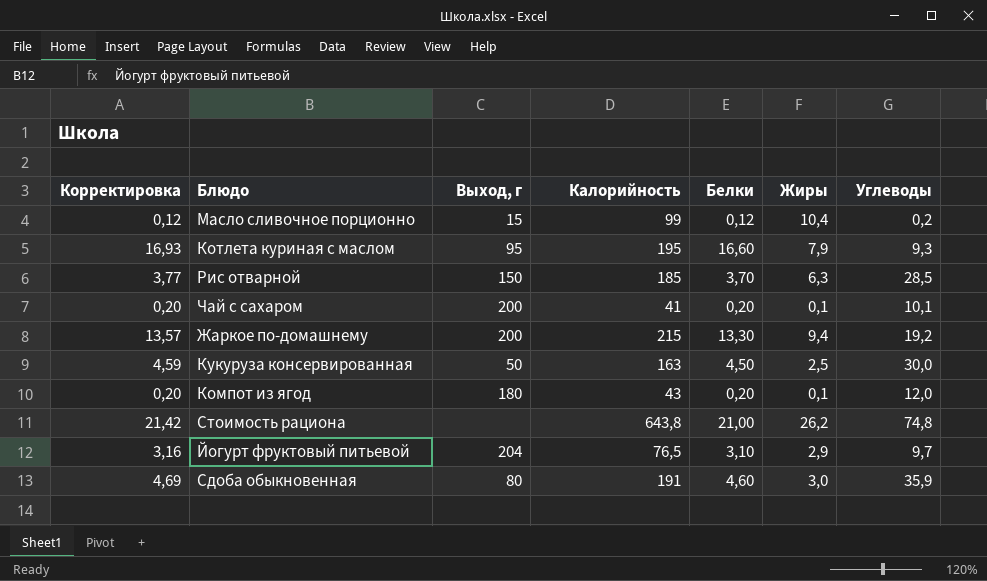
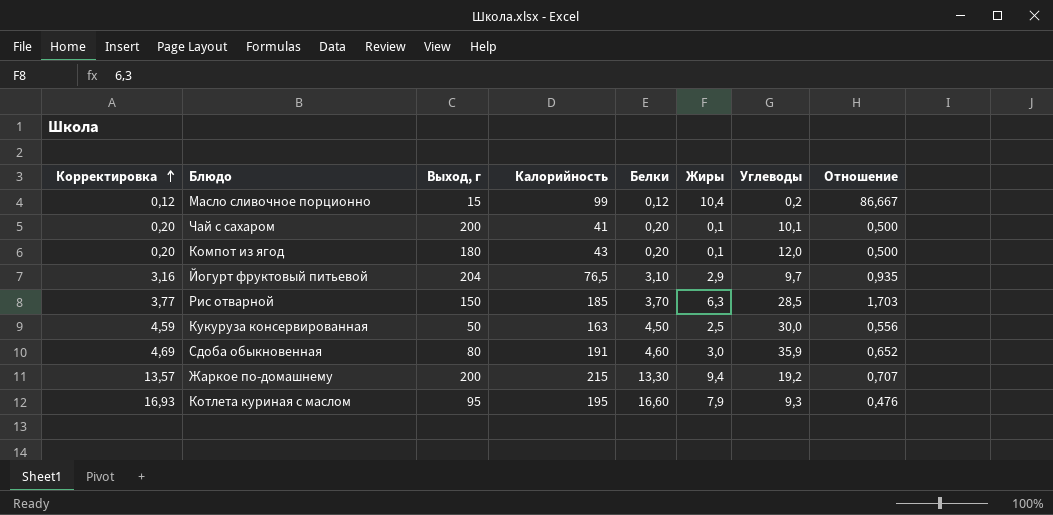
row order: none -> Корректировка ascending
column Отношение | formula: none -> [Жиры] / [Белки]
row Стоимость рациона: 21,42 | none | 643,8 | 21,00 | 26,2 | 74,8 -> none

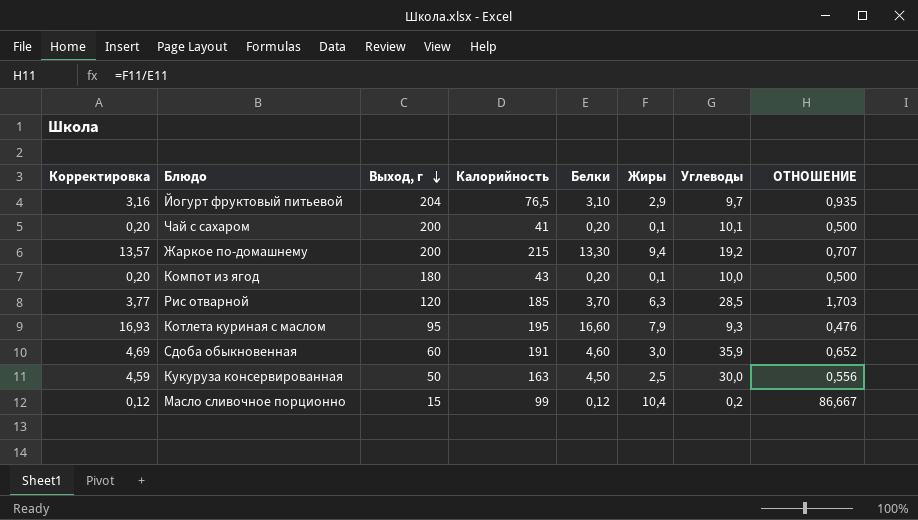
row order: Корректировка ascending -> Выход, г descending
column name: Отношение -> ОТНОШЕНИЕ
Компот из ягод | Углеводы: 12,0 -> 10,0
Рис отварной | Выход, г: 150 -> 120
Сдоба обыкновенная | Выход, г: 80 -> 60

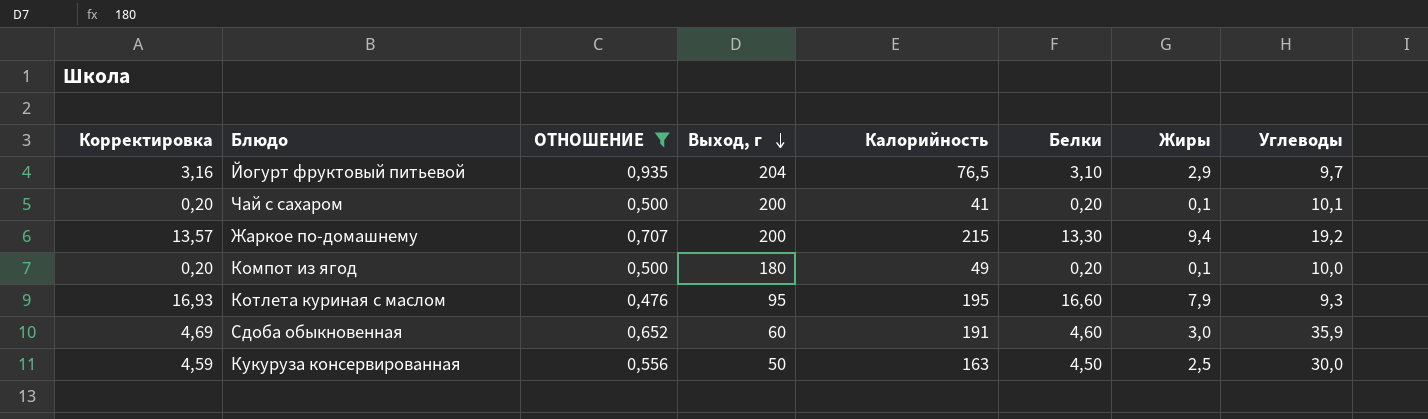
filter: none -> ОТНОШЕНИЕ <= 0,935
column ОТНОШЕНИЕ | position: 8 -> 3
Компот из ягод | Калорийность: 43 -> 49

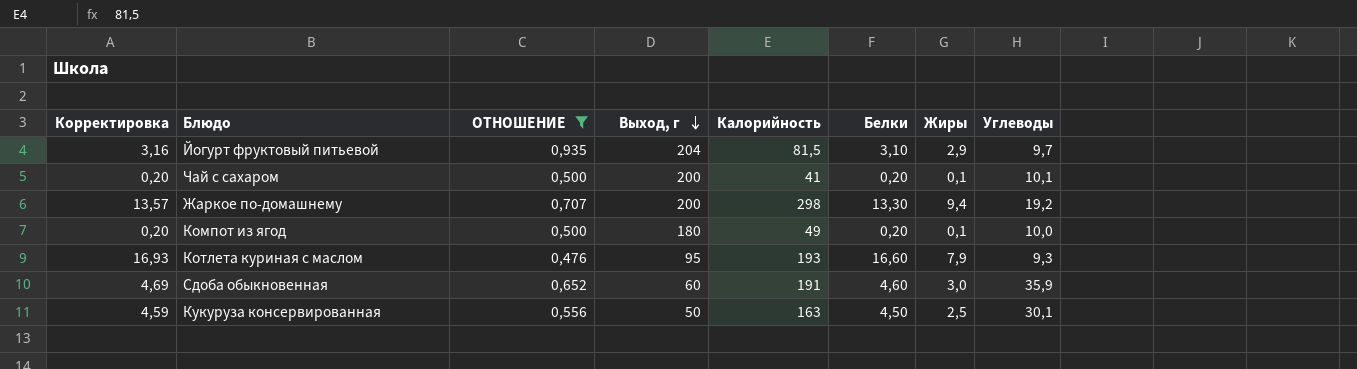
Йогурт фруктовый питьевой | Калорийность: 76,5 -> 81,5
Жаркое по-домашнему | Калорийность: 215 -> 298
Котлета куриная с маслом | Калорийность: 195 -> 193
Кукуруза консервированная | Углеводы: 30,0 -> 30,1

